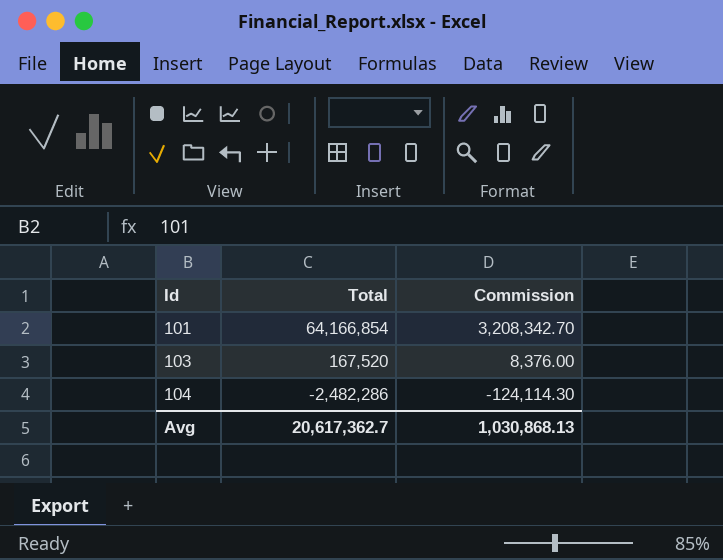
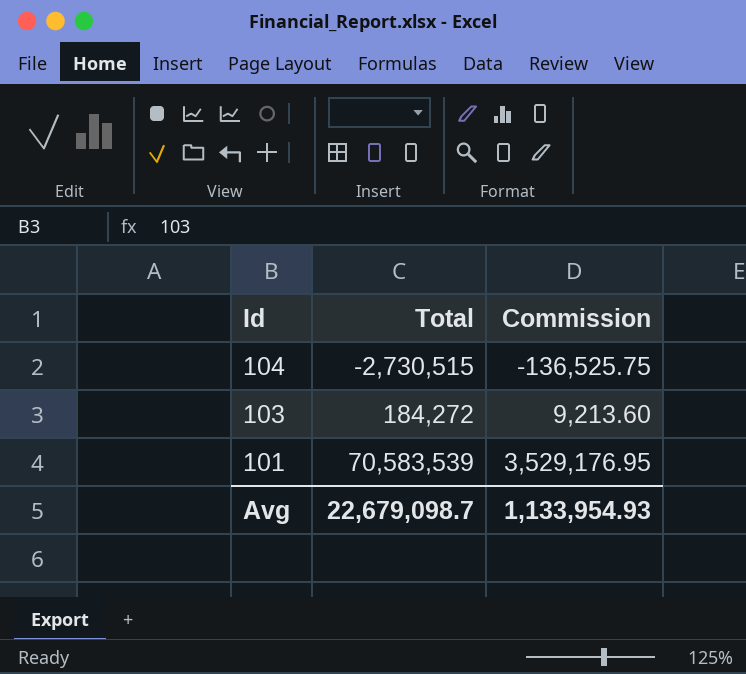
row order: Id ascending -> Id descending
104 | Total: -2,482,286 -> -2,730,515
104 | Commission: -124,114.30 -> -136,525.75
103 | Total: 167,520 -> 184,272
103 | Commission: 8,376.00 -> 9,213.60
101 | Total: 64,166,854 -> 70,583,539
101 | Commission: 3,208,342.70 -> 3,529,176.95
Avg | Total: 20,617,362.7 -> 22,679,098.7
Avg | Commission: 1,030,868.13 -> 1,133,954.93

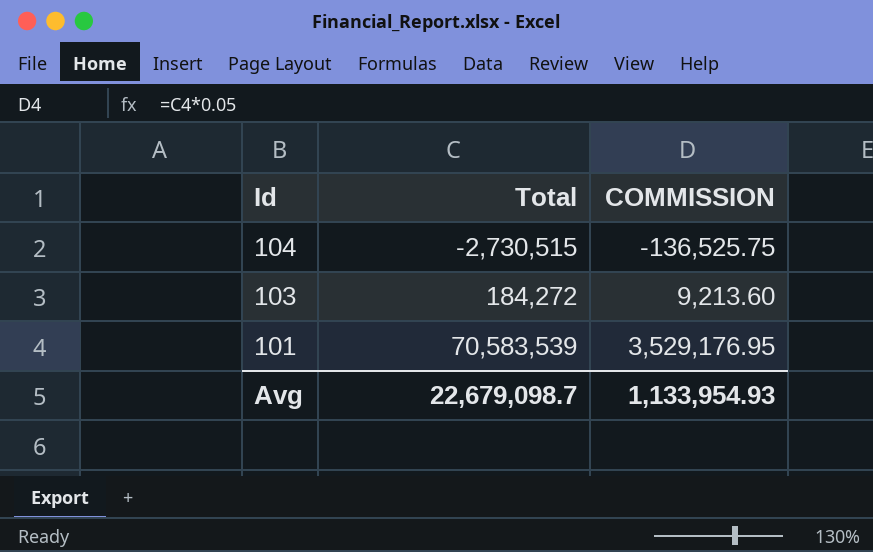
column name: Commission -> COMMISSION

